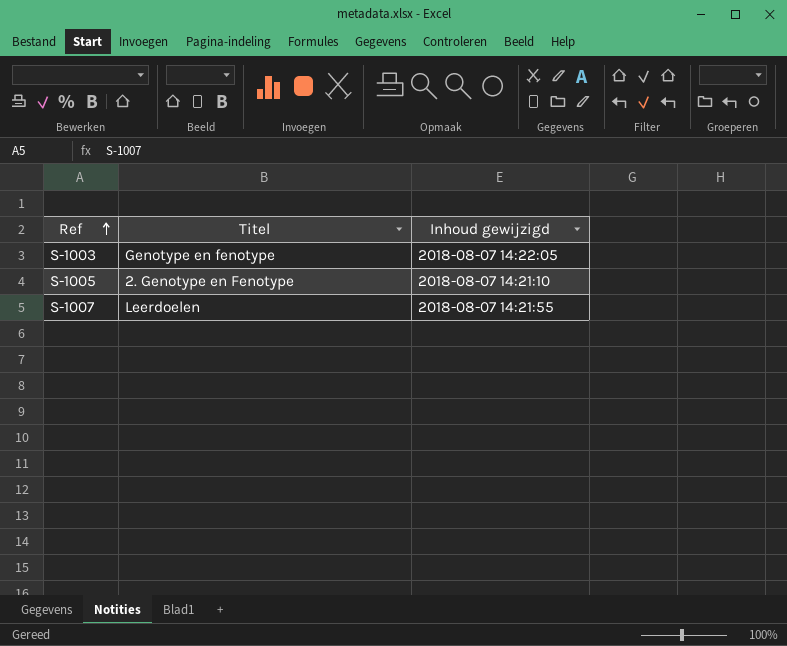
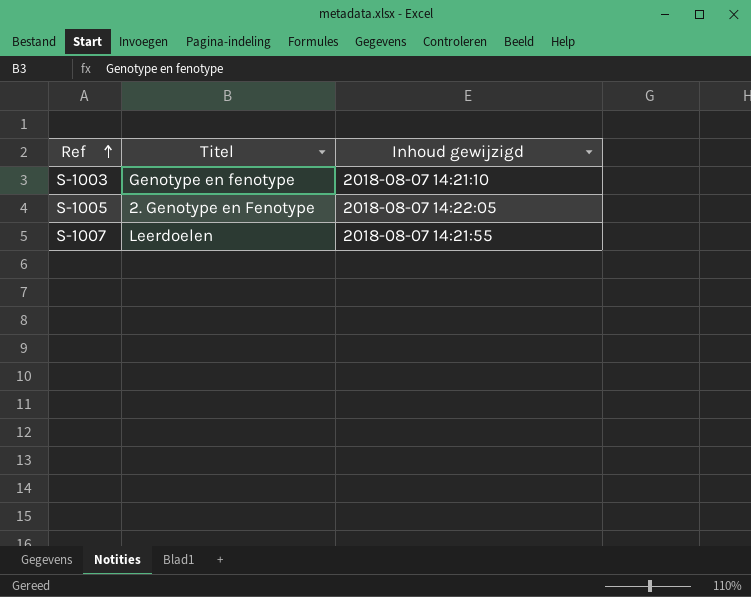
S-1003 | Inhoud gewijzigd: 2018-08-07 14:22:05 -> 2018-08-07 14:21:10
S-1005 | Inhoud gewijzigd: 2018-08-07 14:21:10 -> 2018-08-07 14:22:05

